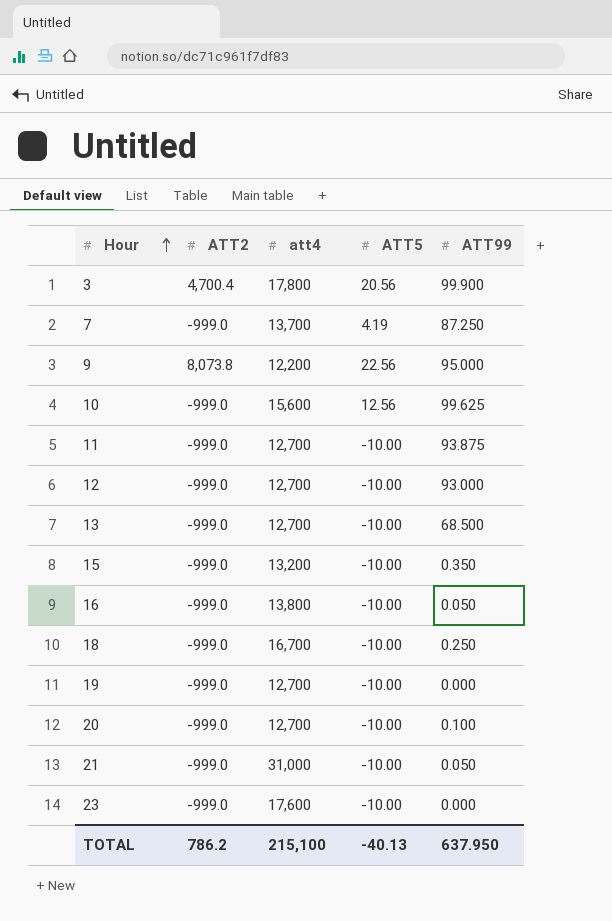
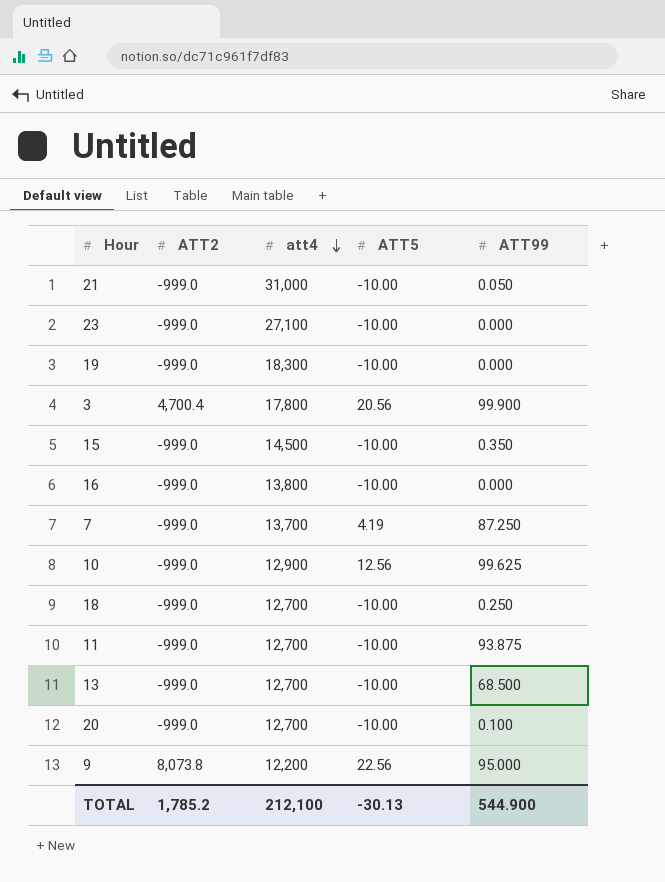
row order: Hour ascending -> att4 descending
row 12: -999.0 | 12,700 | -10.00 | 93.000 -> none
23 | att4: 17,600 -> 27,100
19 | att4: 12,700 -> 18,300
15 | att4: 13,200 -> 14,500
16 | ATT99: 0.050 -> 0.000
10 | att4: 15,600 -> 12,900
18 | att4: 16,700 -> 12,700
TOTAL | ATT2: 786.2 -> 1,785.2
TOTAL | att4: 215,100 -> 212,100
TOTAL | ATT5: -40.13 -> -30.13
TOTAL | ATT99: 637.950 -> 544.900

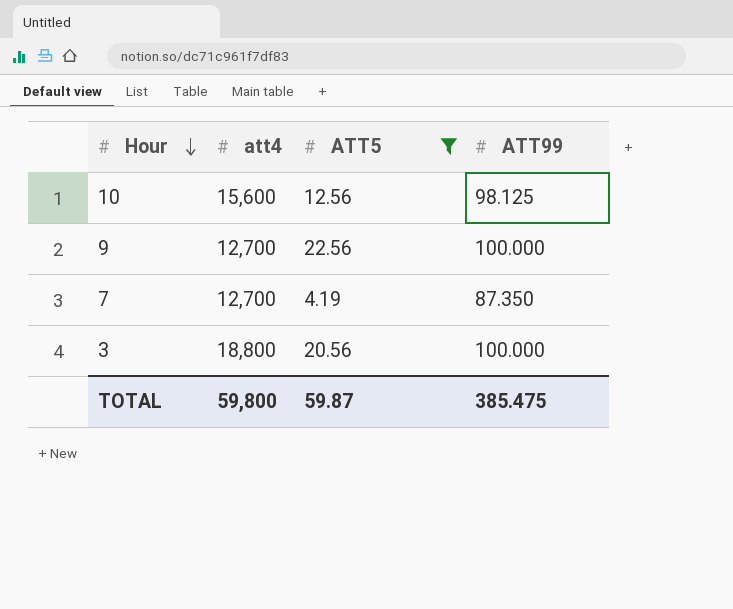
filter: none -> ATT5 != -10.00
row order: att4 descending -> Hour descending
column ATT2 | position: 2 -> none
10 | att4: 12,900 -> 15,600
10 | ATT99: 99.625 -> 98.125
9 | att4: 12,200 -> 12,700
9 | ATT99: 95.000 -> 100.000
7 | att4: 13,700 -> 12,700
7 | ATT99: 87.250 -> 87.350
3 | att4: 17,800 -> 18,800
3 | ATT99: 99.900 -> 100.000
TOTAL | att4: 212,100 -> 59,800
TOTAL | ATT5: -30.13 -> 59.87
TOTAL | ATT99: 544.900 -> 385.475

